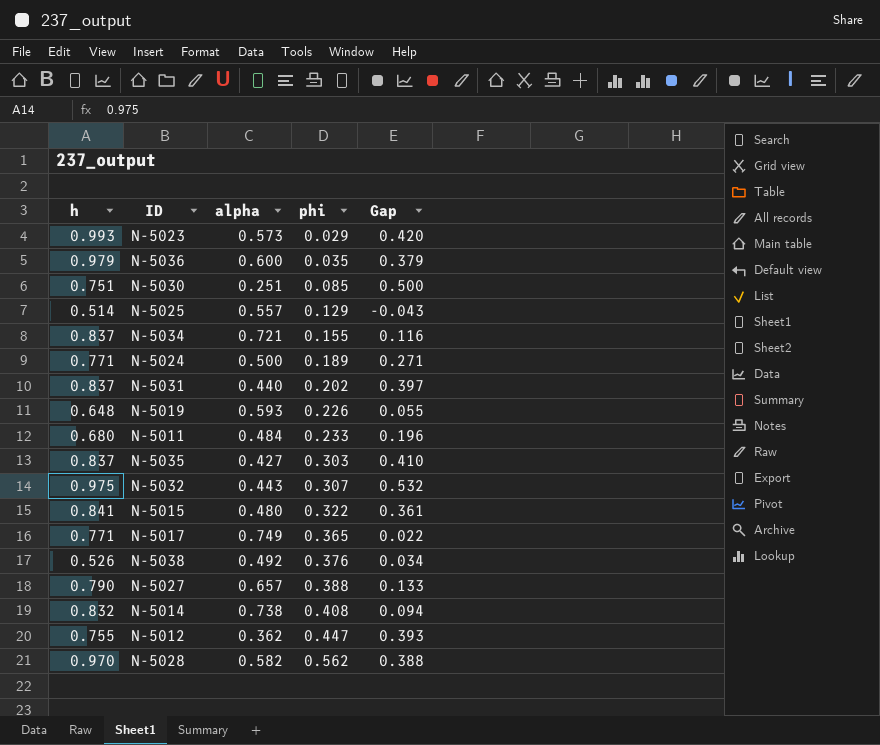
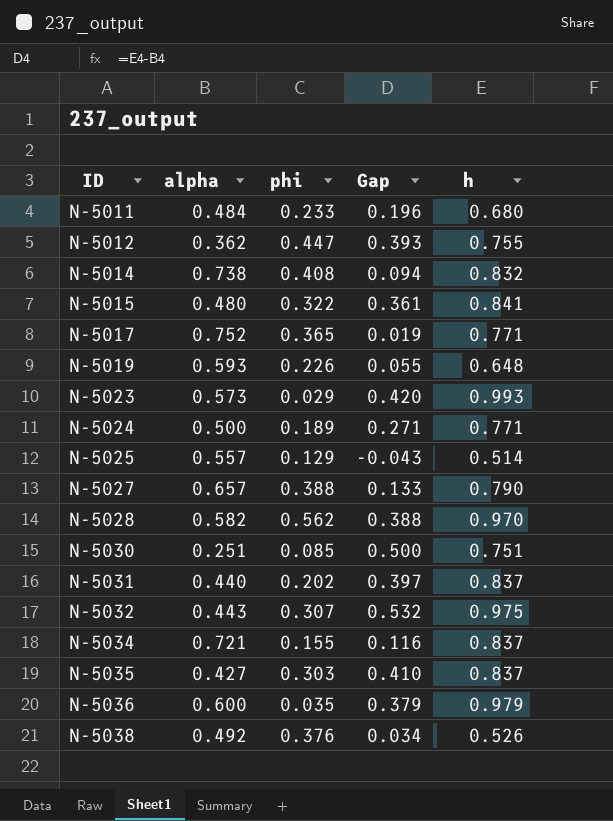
row order: phi ascending -> ID ascending
column h | position: 1 -> 5
N-5017 | alpha: 0.749 -> 0.752
N-5017 | Gap: 0.022 -> 0.019

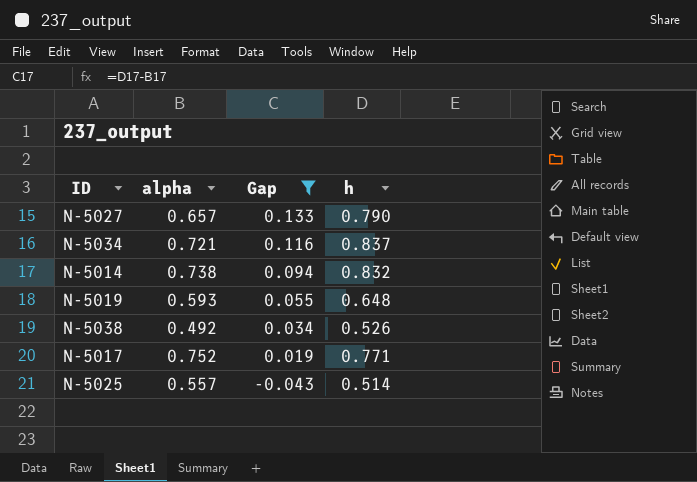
filter: none -> Gap <= 0.133
row order: ID ascending -> Gap descending
column phi | position: 3 -> none

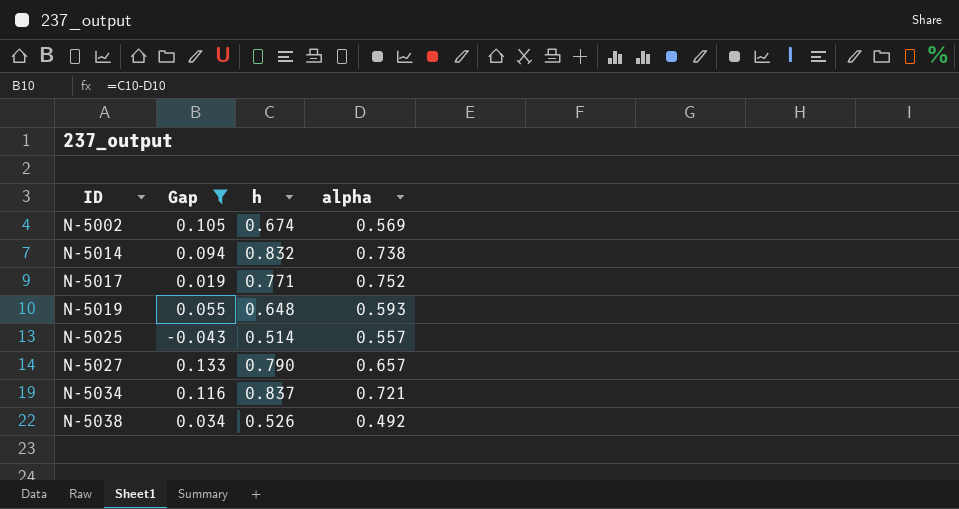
row order: Gap descending -> ID ascending
column alpha | position: 2 -> 4
row N-5002: none -> 0.105 | 0.674 | 0.569

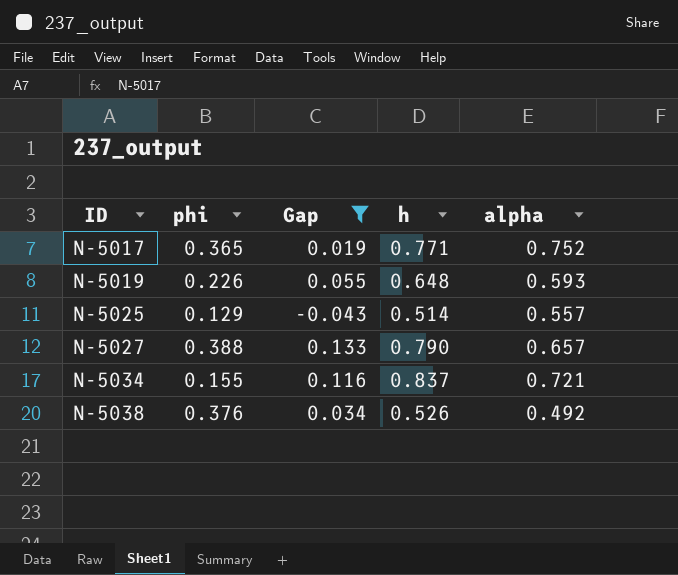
column phi | position: none -> 2
row N-5002: 0.105 | 0.674 | 0.569 -> none
row N-5014: 0.094 | 0.832 | 0.738 -> none

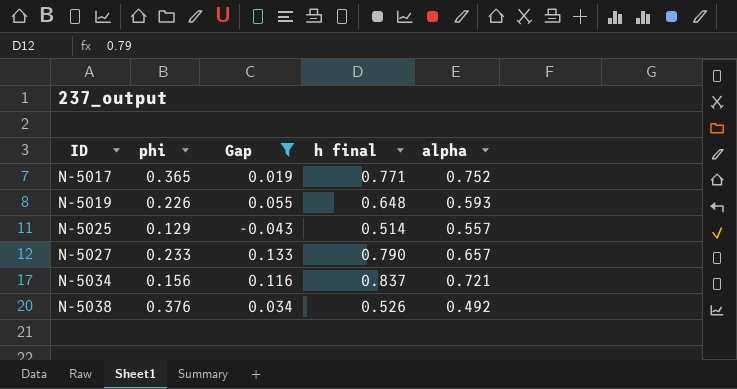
column name: h -> h final
N-5027 | phi: 0.388 -> 0.233
N-5034 | phi: 0.155 -> 0.156

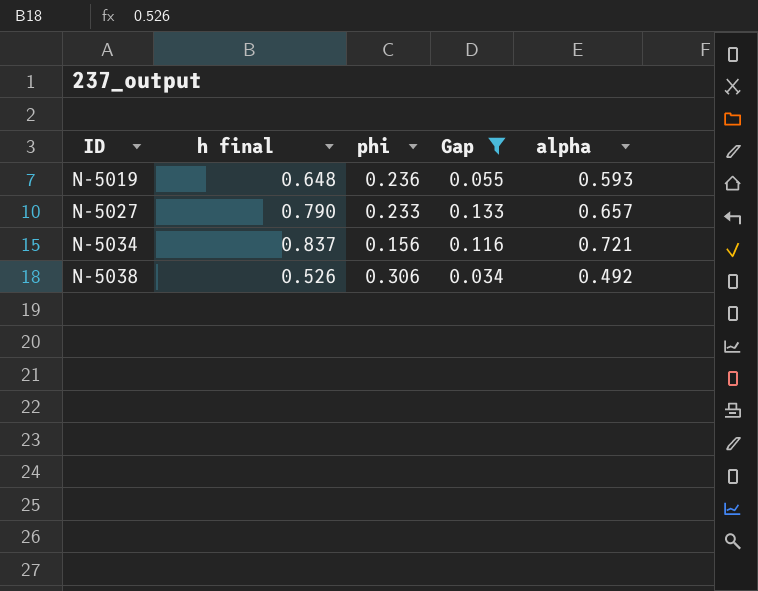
column h final | position: 4 -> 2
row N-5017: 0.365 | 0.019 | 0.771 | 0.752 -> none
row N-5025: 0.129 | -0.043 | 0.514 | 0.557 -> none
N-5019 | phi: 0.226 -> 0.236
N-5038 | phi: 0.376 -> 0.306

